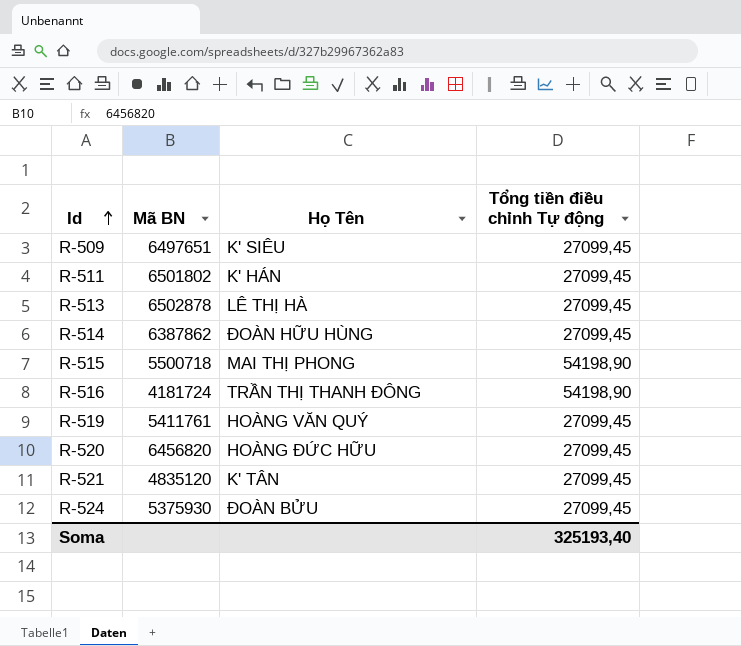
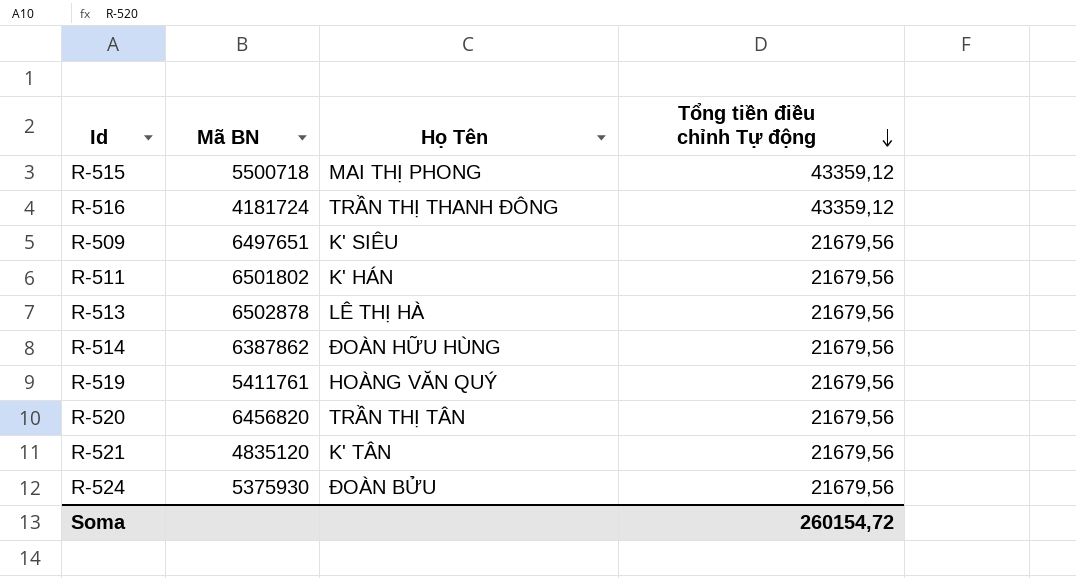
row order: Id ascending -> Tổng tiền điều chỉnh Tự động descending
R-515 | Tổng tiền điều chỉnh Tự động: 54198,90 -> 43359,12
R-516 | Tổng tiền điều chỉnh Tự động: 54198,90 -> 43359,12
R-509 | Tổng tiền điều chỉnh Tự động: 27099,45 -> 21679,56
R-511 | Tổng tiền điều chỉnh Tự động: 27099,45 -> 21679,56
R-513 | Tổng tiền điều chỉnh Tự động: 27099,45 -> 21679,56
R-514 | Tổng tiền điều chỉnh Tự động: 27099,45 -> 21679,56
R-519 | Tổng tiền điều chỉnh Tự động: 27099,45 -> 21679,56
R-520 | Họ Tên: HOÀNG ĐỨC HỮU -> TRẦN THỊ TÂN
R-520 | Tổng tiền điều chỉnh Tự động: 27099,45 -> 21679,56
R-521 | Tổng tiền điều chỉnh Tự động: 27099,45 -> 21679,56
R-524 | Tổng tiền điều chỉnh Tự động: 27099,45 -> 21679,56
Soma | Tổng tiền điều chỉnh Tự động: 325193,40 -> 260154,72

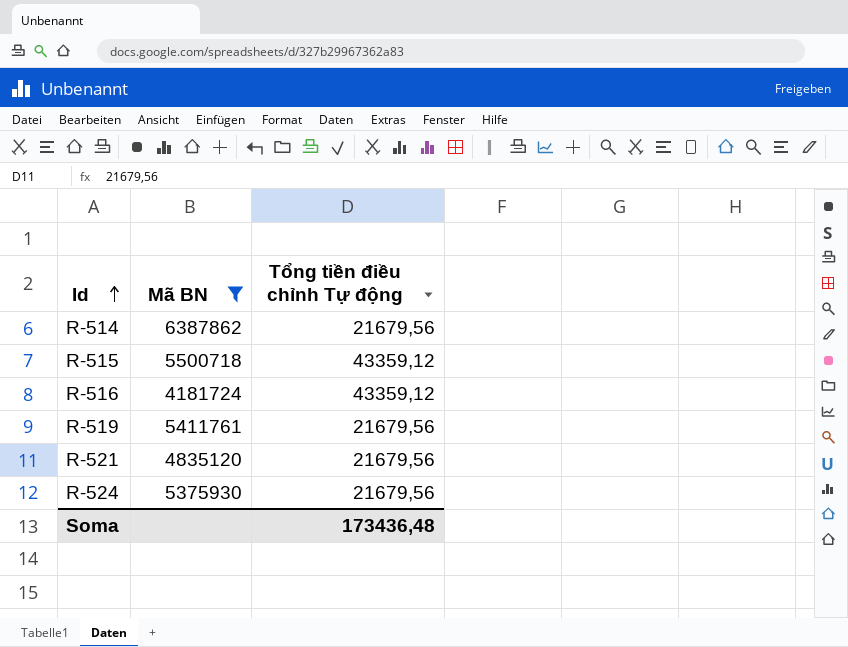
filter: none -> Mã BN <= 6387862
row order: Tổng tiền điều chỉnh Tự động descending -> Id ascending
column Họ Tên | position: 3 -> none
Soma | Tổng tiền điều chỉnh Tự động: 260154,72 -> 173436,48

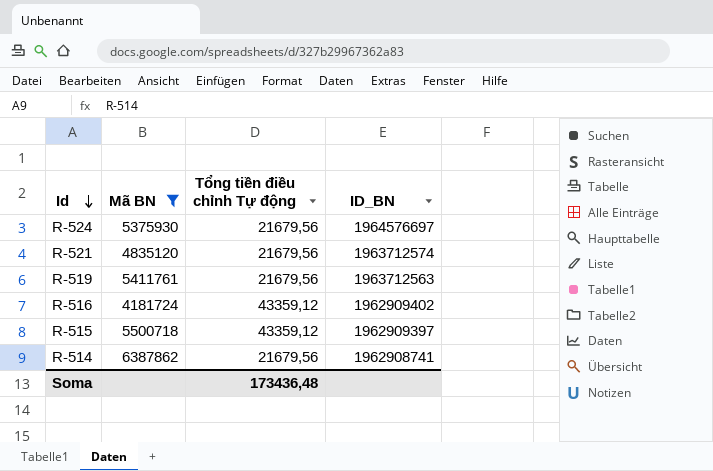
row order: Id ascending -> Id descending
column ID_BN | position: none -> 4

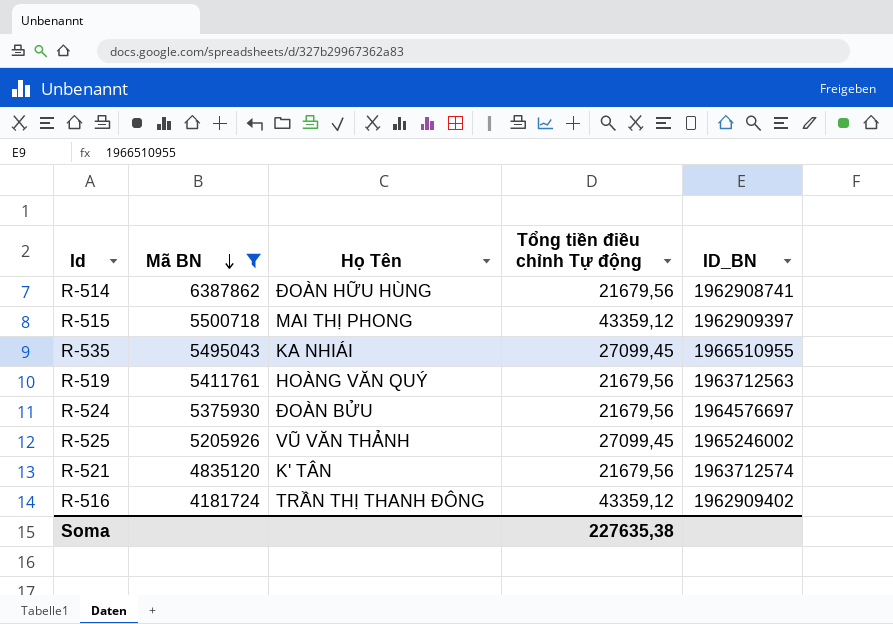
row order: Id descending -> Mã BN descending
column Họ Tên | position: none -> 3
row R-535: none -> 5495043 | KA NHIÁI | 27099,45 | 1966510955
row R-525: none -> 5205926 | VŨ VĂN THẢNH | 27099,45 | 1965246002
Soma | Tổng tiền điều chỉnh Tự động: 173436,48 -> 227635,38

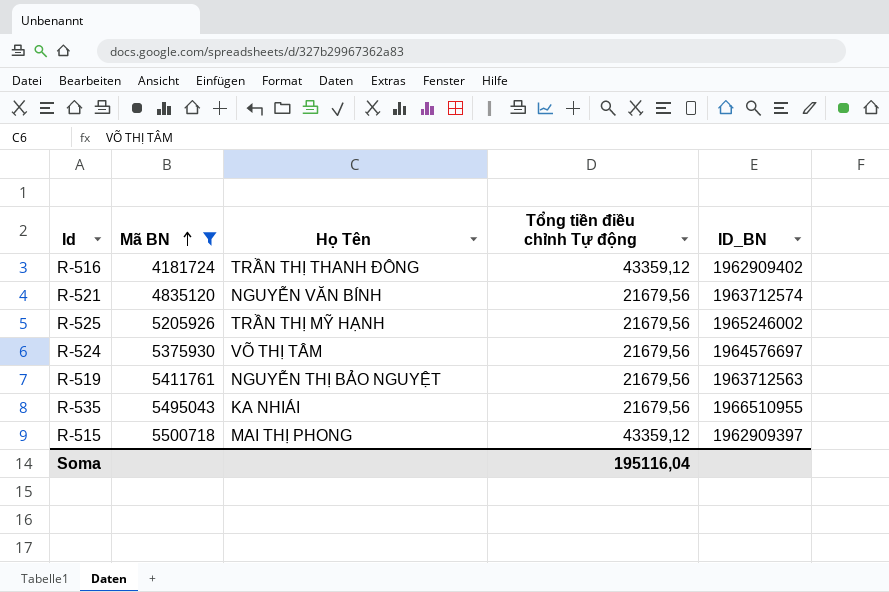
row order: Mã BN descending -> Mã BN ascending
row R-514: 6387862 | ĐOÀN HỮU HÙNG | 21679,56 | 1962908741 -> none
R-521 | Họ Tên: K' TÂN -> NGUYỄN VĂN BÍNH
R-525 | Họ Tên: VŨ VĂN THẢNH -> TRẦN THỊ MỸ HẠNH
R-525 | Tổng tiền điều chỉnh Tự động: 27099,45 -> 21679,56
R-524 | Họ Tên: ĐOÀN BỬU -> VÕ THỊ TÂM
R-519 | Họ Tên: HOÀNG VĂN QUÝ -> NGUYỄN THỊ BẢO NGUYỆT
R-535 | Tổng tiền điều chỉnh Tự động: 27099,45 -> 21679,56
Soma | Tổng tiền điều chỉnh Tự động: 227635,38 -> 195116,04

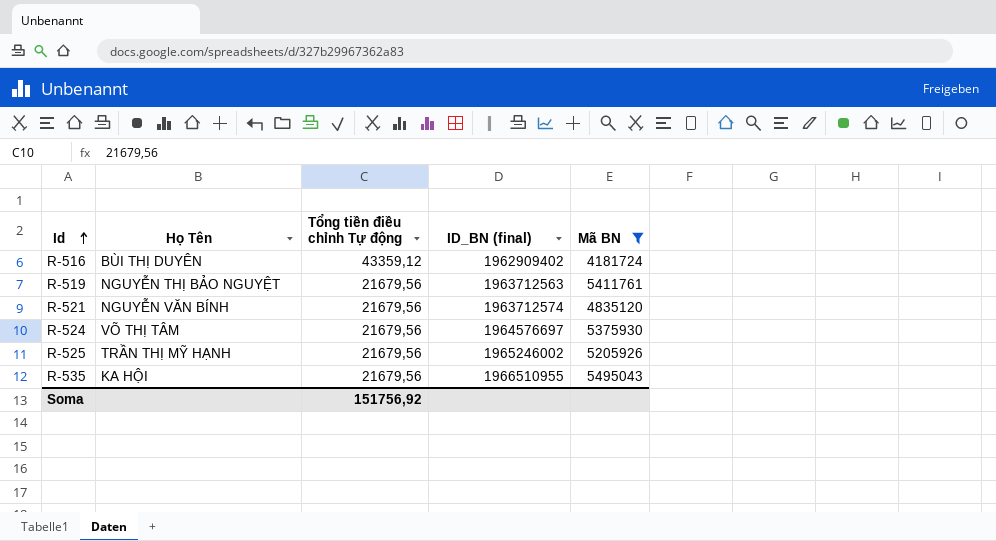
row order: Mã BN ascending -> Id ascending
column name: ID_BN -> ID_BN (final)
column Mã BN | position: 2 -> 5
row R-515: 5500718 | MAI THỊ PHONG | 43359,12 | 1962909397 -> none
R-516 | Họ Tên: TRẦN THỊ THANH ĐÔNG -> BÙI THỊ DUYÊN
R-535 | Họ Tên: KA NHIÁI -> KA HỘI
Soma | Tổng tiền điều chỉnh Tự động: 195116,04 -> 151756,92

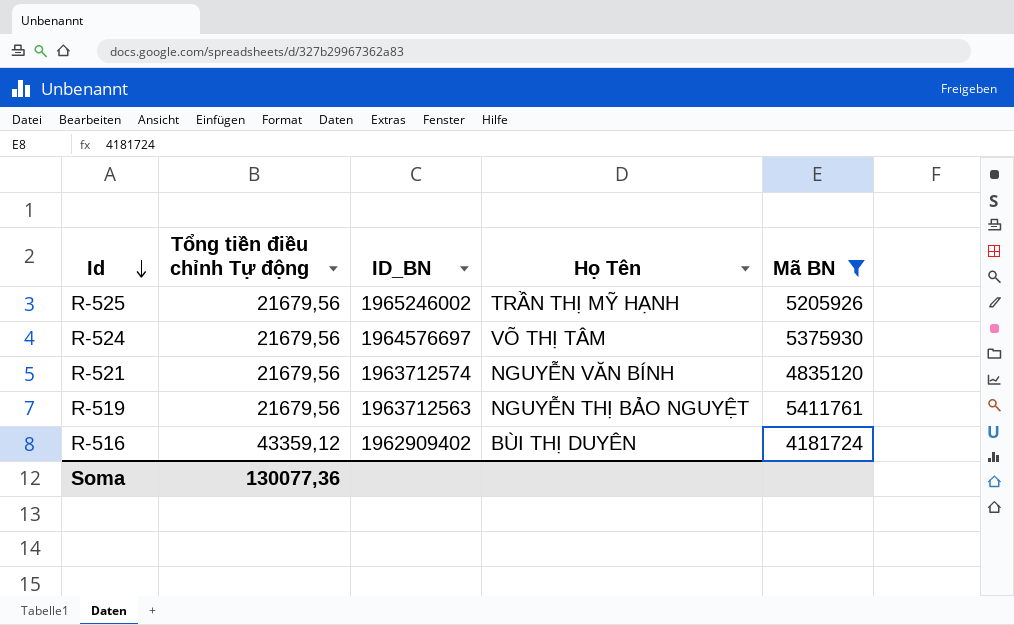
row order: Id ascending -> Id descending
column name: ID_BN (final) -> ID_BN
column Họ Tên | position: 2 -> 4
row R-535: KA HỘI | 21679,56 | 1966510955 | 5495043 -> none
Soma | Tổng tiền điều chỉnh Tự động: 151756,92 -> 130077,36

